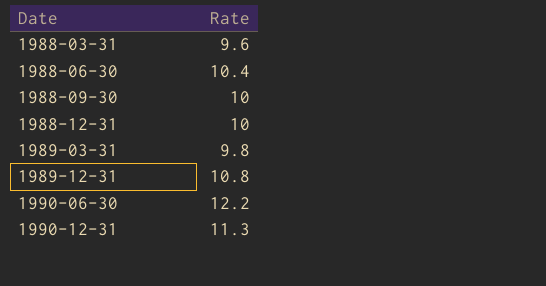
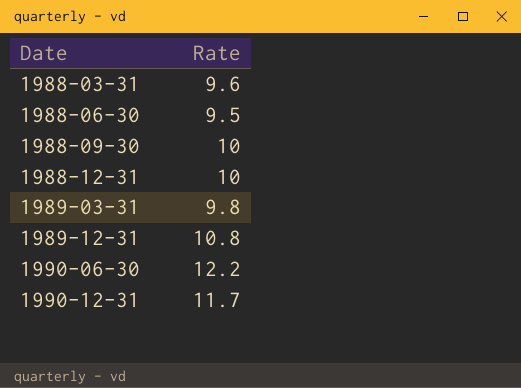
1988-06-30 | Rate: 10.4 -> 9.5
1990-12-31 | Rate: 11.3 -> 11.7

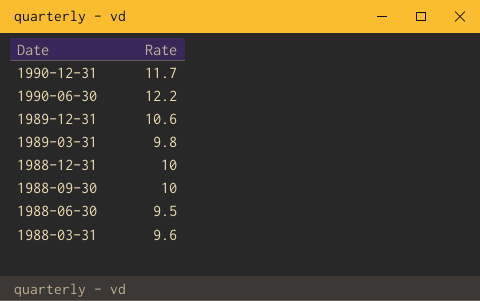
row order: Date ascending -> Date descending
1989-12-31 | Rate: 10.8 -> 10.6

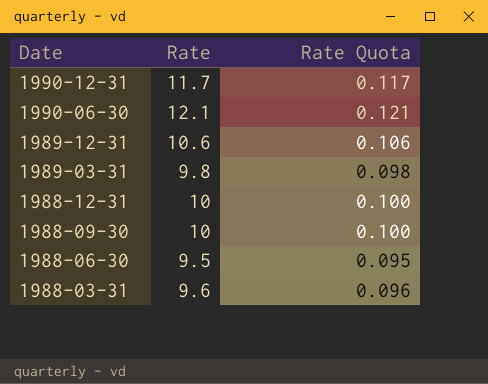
column Rate Quota | formula: none -> [Rate] * 0.01
1990-06-30 | Rate: 12.2 -> 12.1

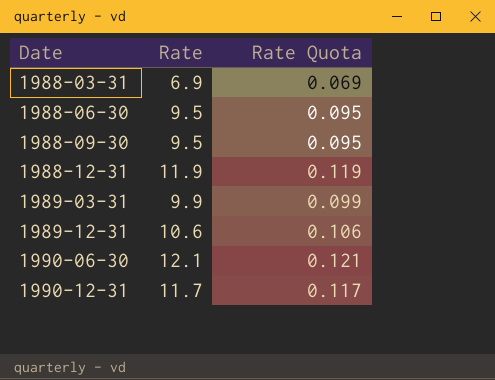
row order: Date descending -> Date ascending
1988-03-31 | Rate: 9.6 -> 6.9
1988-03-31 | Rate Quota: 0.096 -> 0.069
1988-09-30 | Rate: 10 -> 9.5
1988-09-30 | Rate Quota: 0.100 -> 0.095
1988-12-31 | Rate: 10 -> 11.9
1988-12-31 | Rate Quota: 0.100 -> 0.119
1989-03-31 | Rate: 9.8 -> 9.9
1989-03-31 | Rate Quota: 0.098 -> 0.099

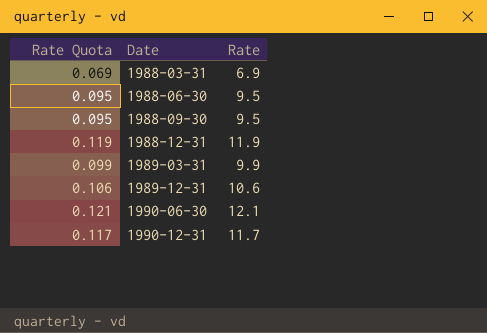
column Rate Quota | position: 3 -> 1

